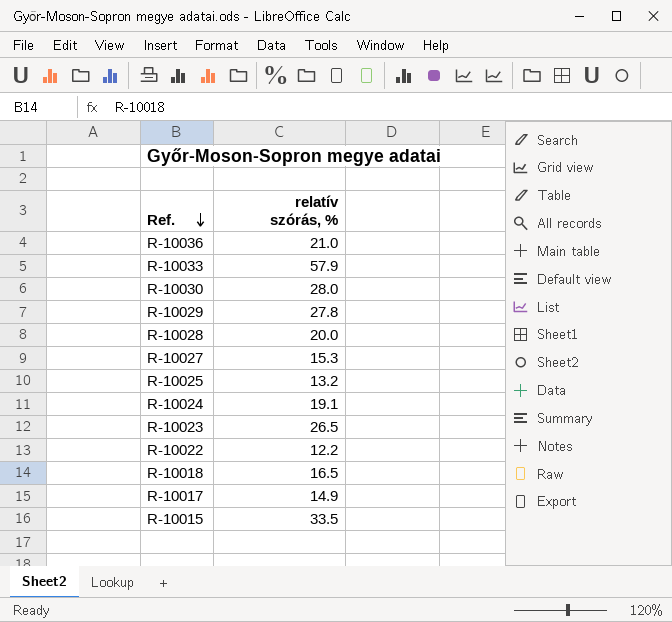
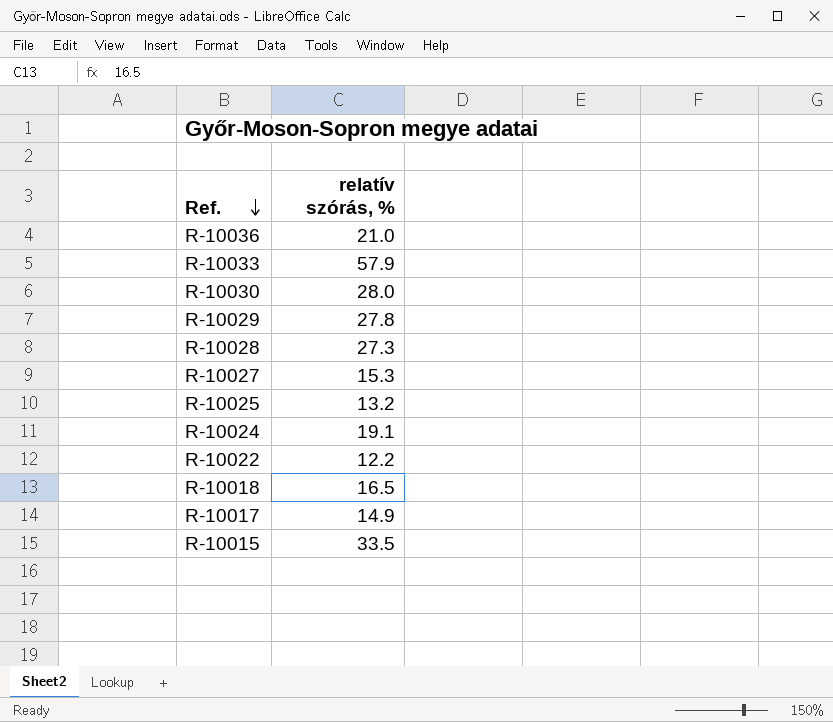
row R-10023: 26.5 -> none
R-10028 | relatív szórás, %: 20.0 -> 27.3

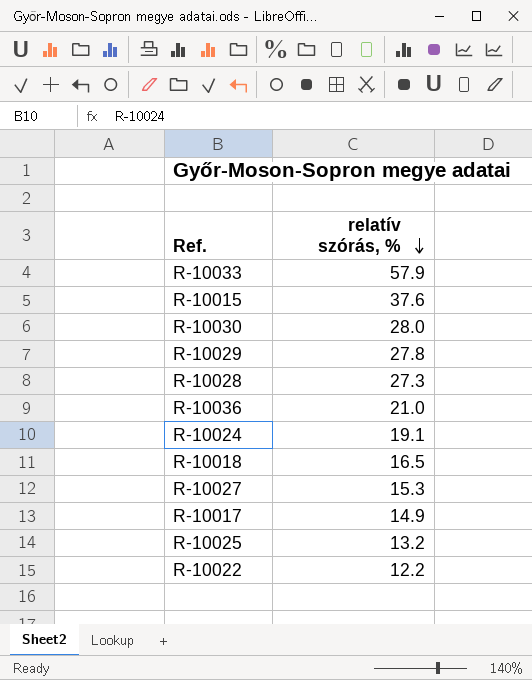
row order: Ref. descending -> relatív szórás, % descending
R-10015 | relatív szórás, %: 33.5 -> 37.6

